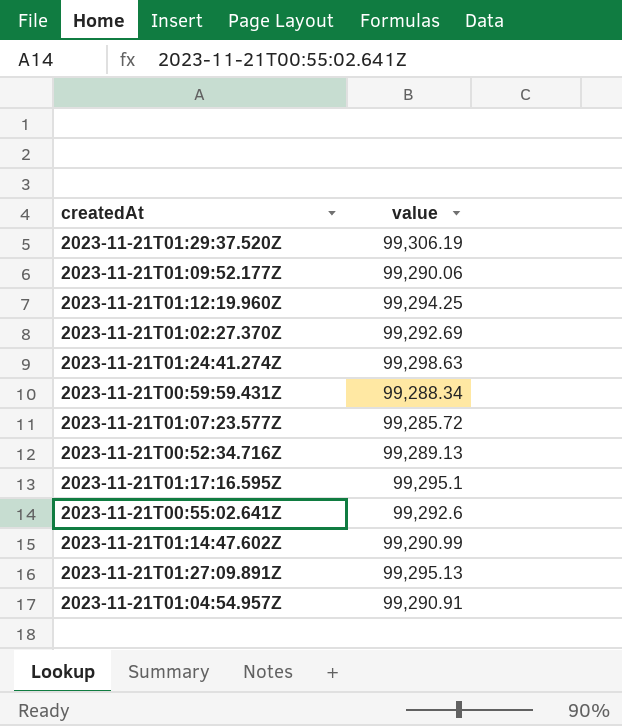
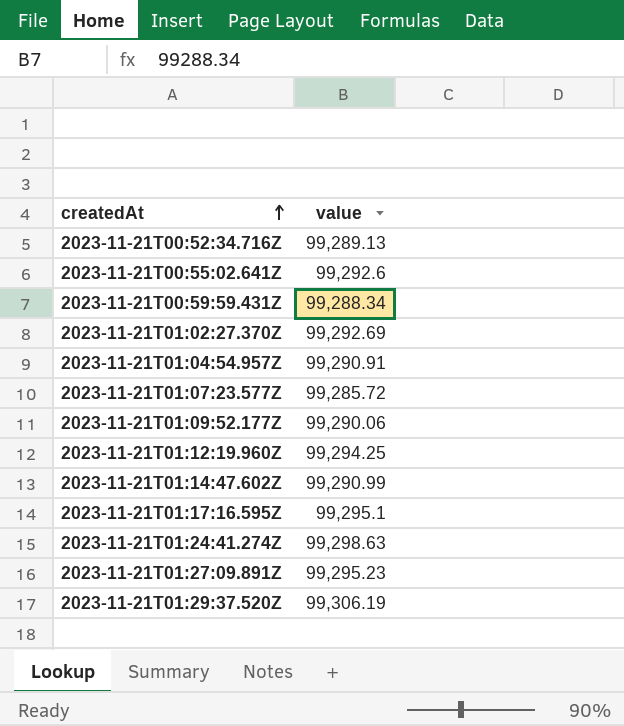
row order: none -> createdAt ascending
2023-11-21T01:27:09.891Z | value: 99,295.13 -> 99,295.23

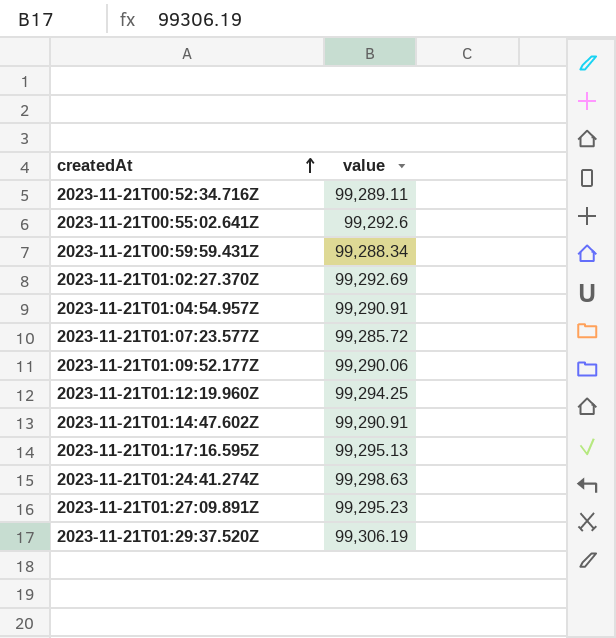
2023-11-21T00:52:34.716Z | value: 99,289.13 -> 99,289.11
2023-11-21T01:14:47.602Z | value: 99,290.99 -> 99,290.91
2023-11-21T01:17:16.595Z | value: 99,295.1 -> 99,295.13

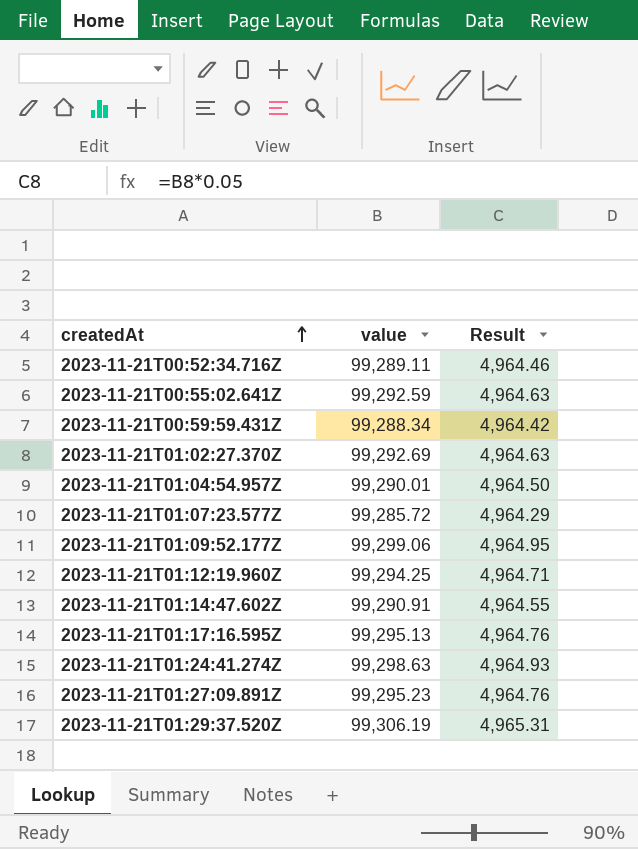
column Result | formula: none -> [value] * 0.05
2023-11-21T00:55:02.641Z | value: 99,292.6 -> 99,292.59
2023-11-21T01:04:54.957Z | value: 99,290.91 -> 99,290.01
2023-11-21T01:09:52.177Z | value: 99,290.06 -> 99,299.06

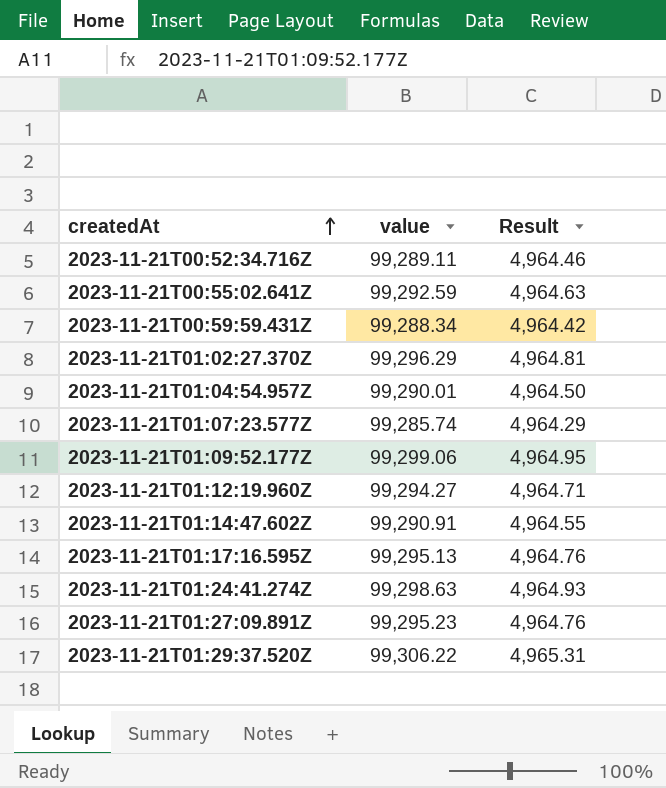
2023-11-21T01:02:27.370Z | value: 99,292.69 -> 99,296.29
2023-11-21T01:02:27.370Z | Result: 4,964.63 -> 4,964.81
2023-11-21T01:07:23.577Z | value: 99,285.72 -> 99,285.74
2023-11-21T01:12:19.960Z | value: 99,294.25 -> 99,294.27
2023-11-21T01:29:37.520Z | value: 99,306.19 -> 99,306.22

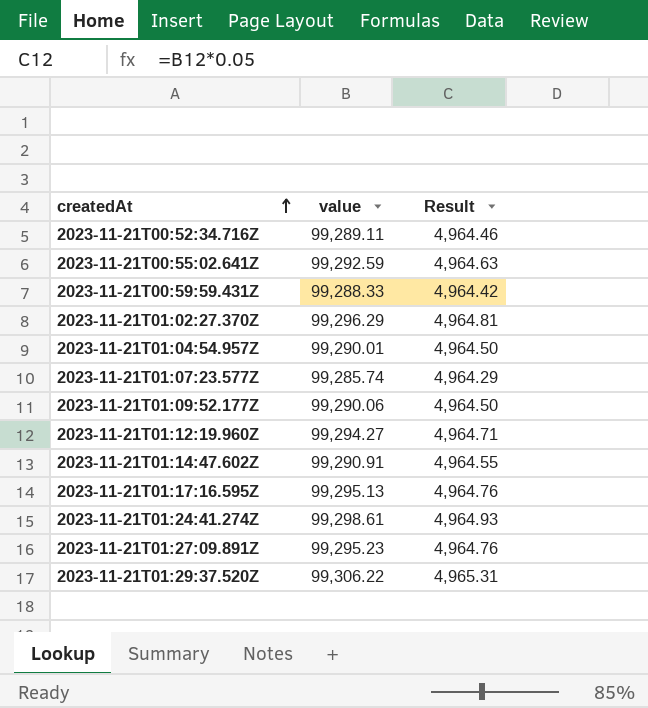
2023-11-21T00:59:59.431Z | value: 99,288.34 -> 99,288.33
2023-11-21T01:09:52.177Z | value: 99,299.06 -> 99,290.06
2023-11-21T01:09:52.177Z | Result: 4,964.95 -> 4,964.50
2023-11-21T01:24:41.274Z | value: 99,298.63 -> 99,298.61

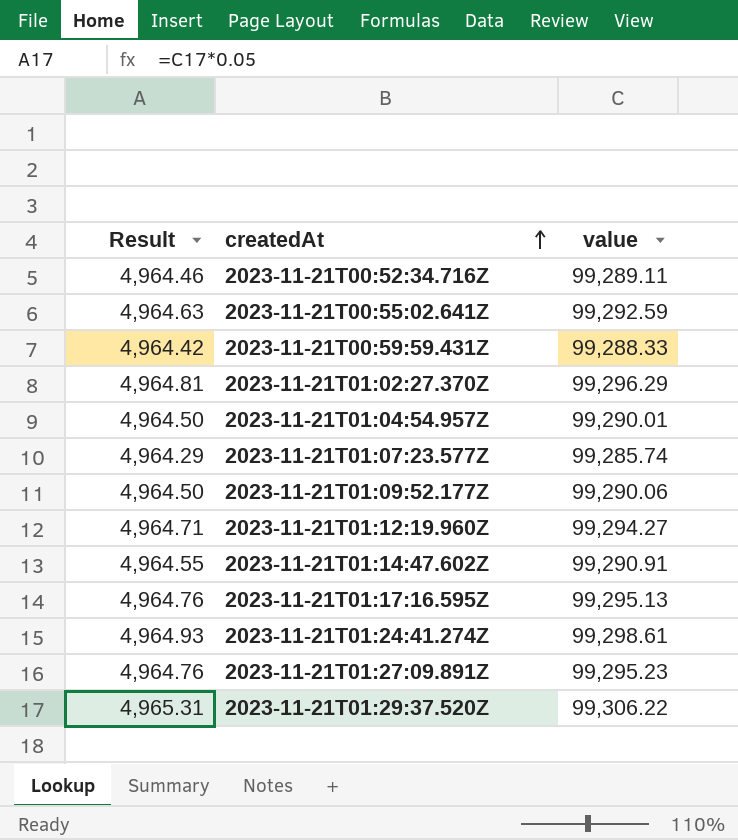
column Result | position: 3 -> 1

